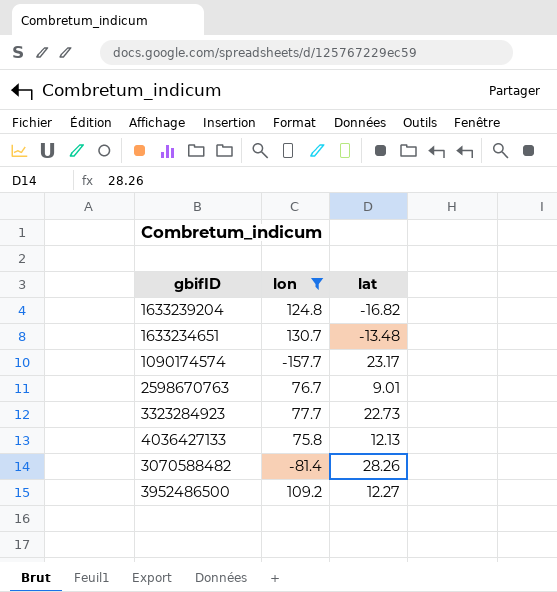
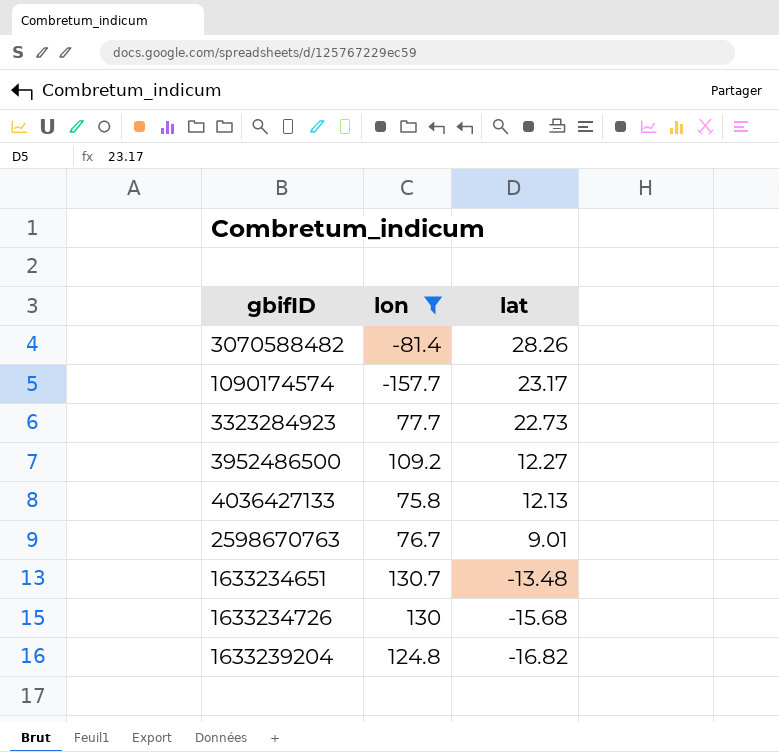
row order: none -> lat descending
row 1633234726: none -> 130 | -15.68

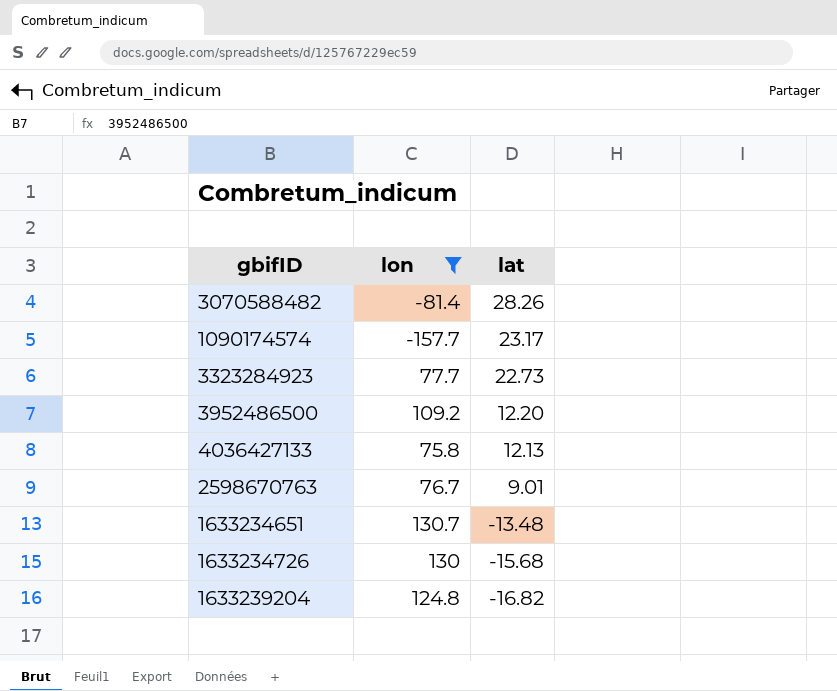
3952486500 | lat: 12.27 -> 12.20

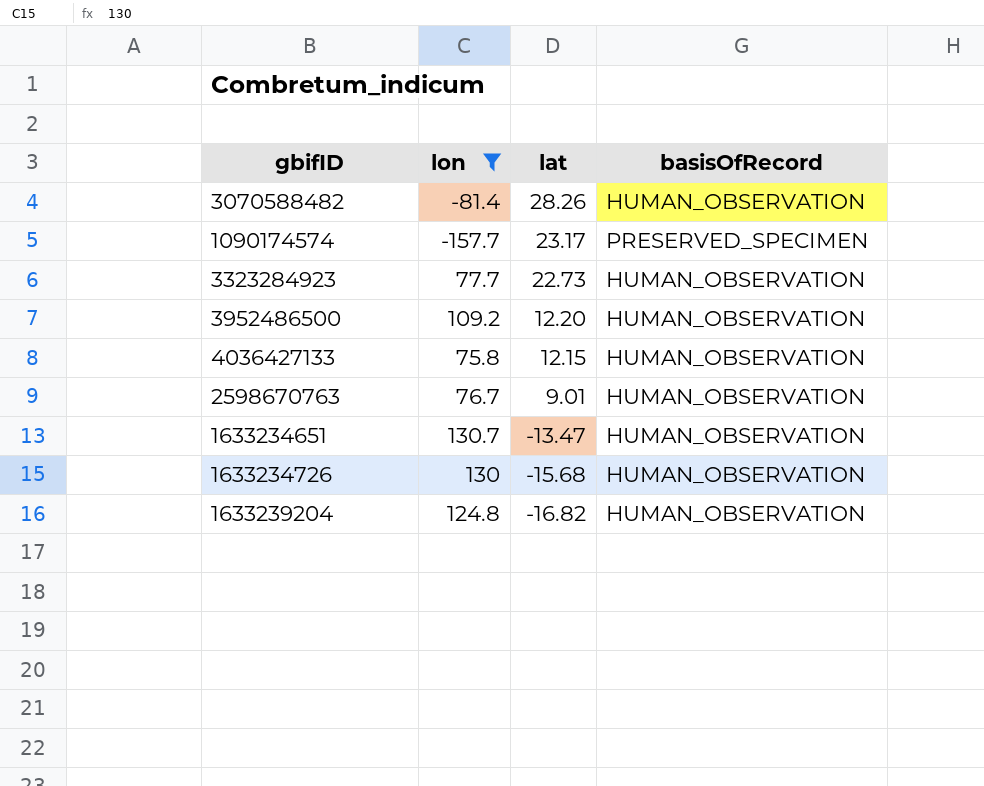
column basisOfRecord | position: none -> 4
4036427133 | lat: 12.13 -> 12.15
1633234651 | lat: -13.48 -> -13.47

